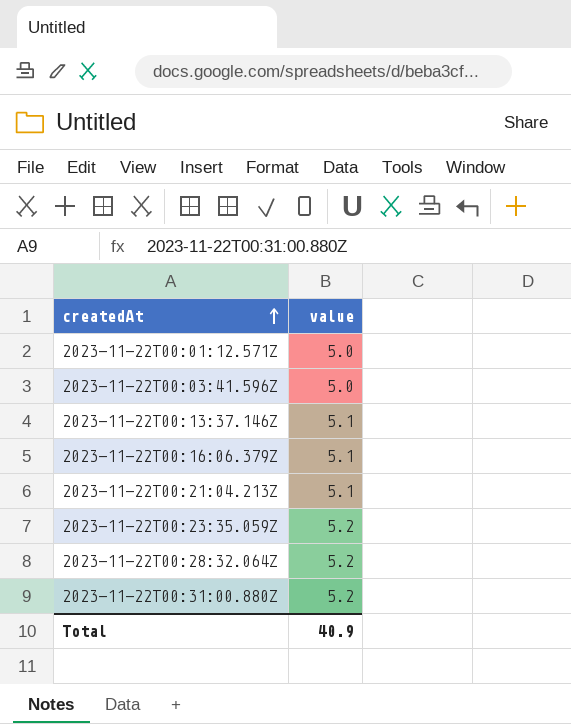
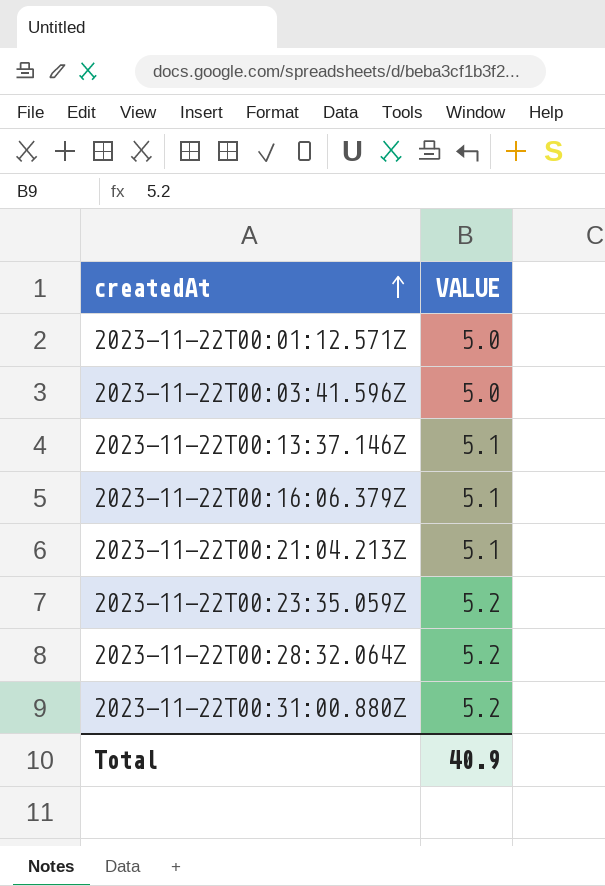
column name: value -> VALUE

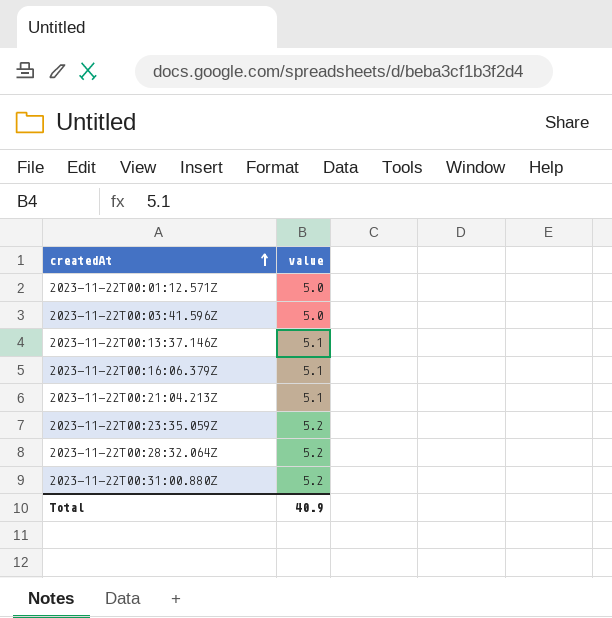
column name: VALUE -> value

